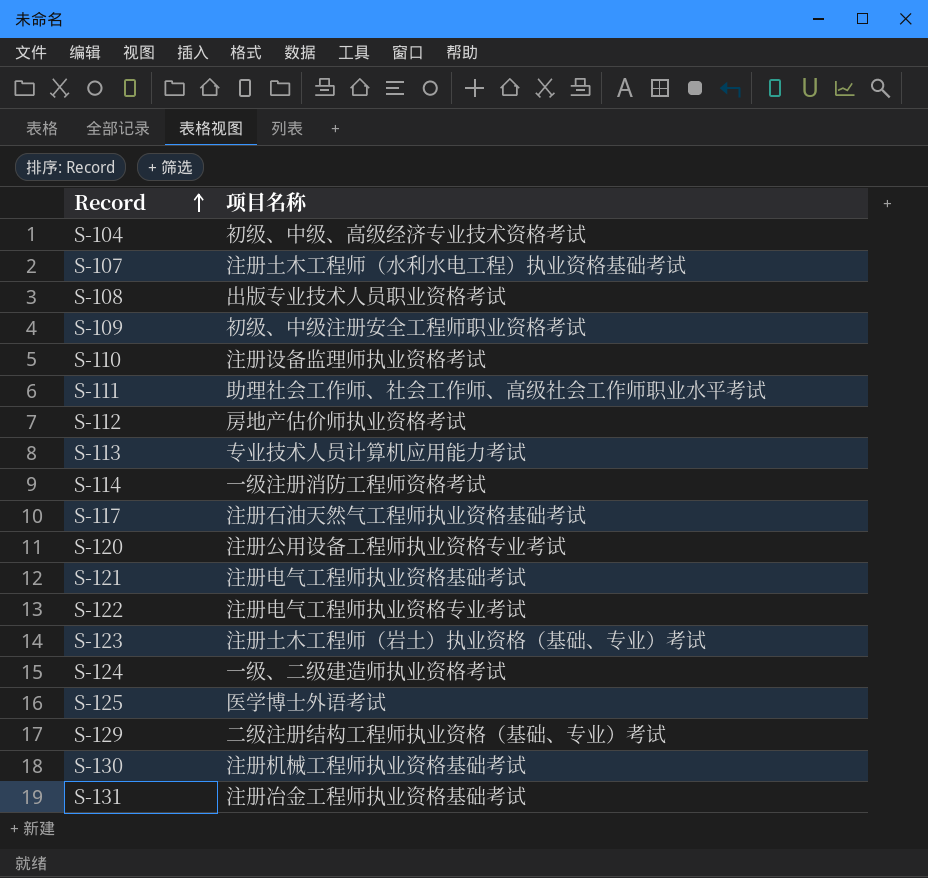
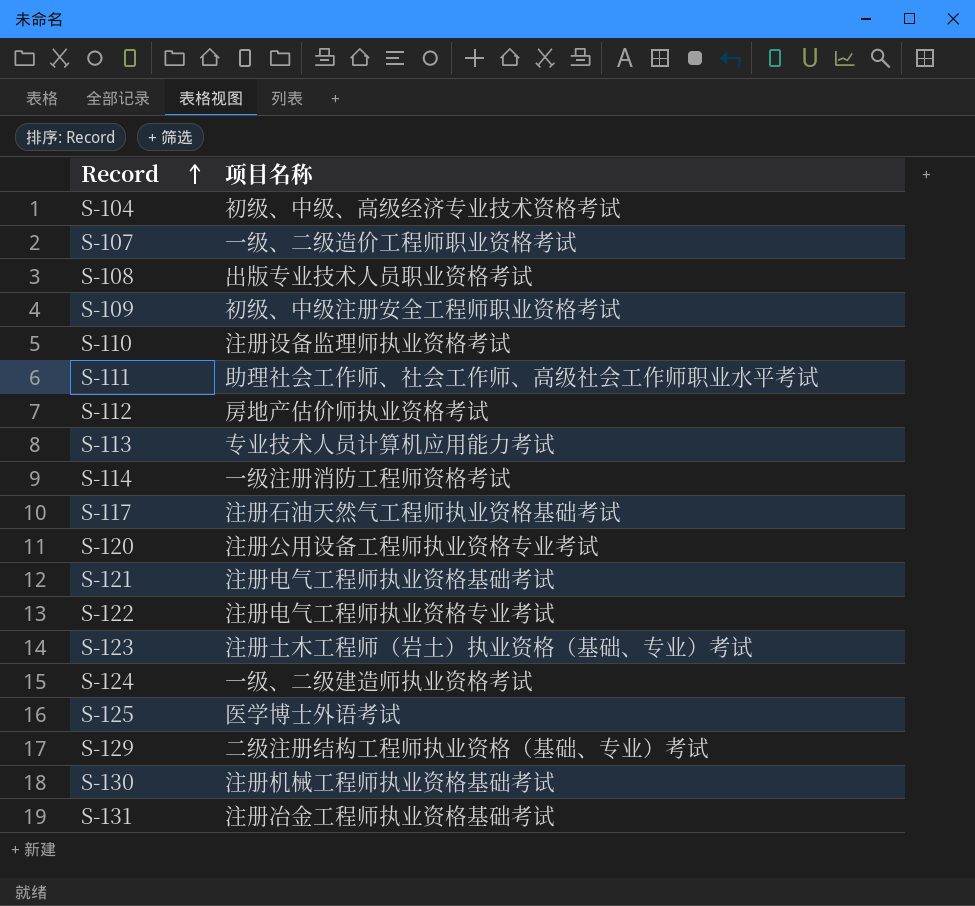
S-107 | 项目名称: 注册土木工程师（水利水电工程）执业资格基础考试 -> 一级、二级造价工程师职业资格考试

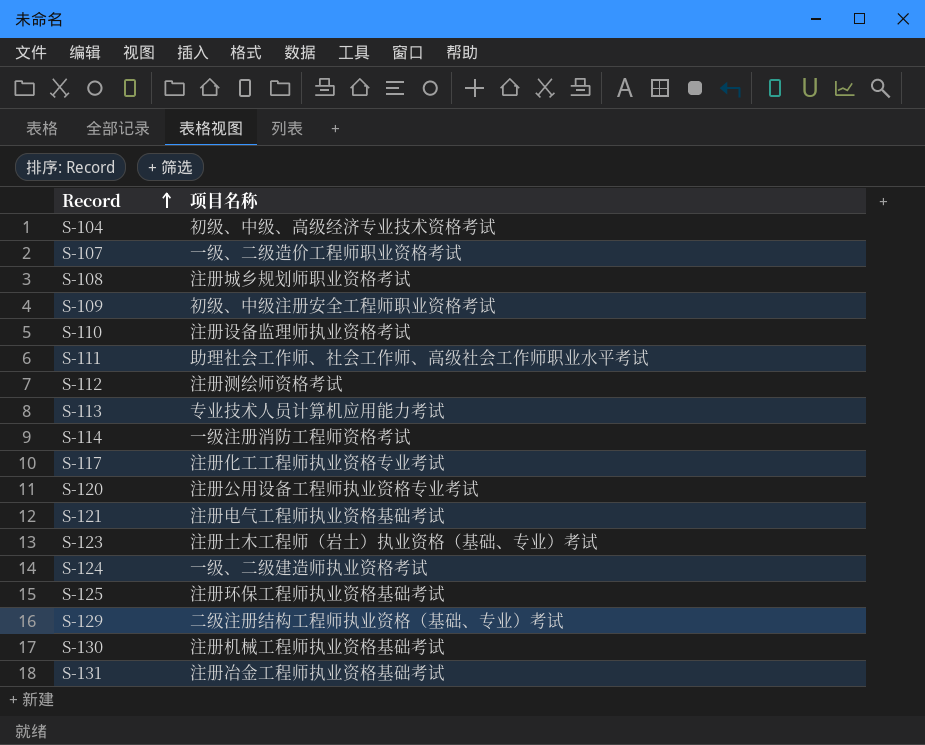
row S-122: 注册电气工程师执业资格专业考试 -> none
S-108 | 项目名称: 出版专业技术人员职业资格考试 -> 注册城乡规划师职业资格考试
S-112 | 项目名称: 房地产估价师执业资格考试 -> 注册测绘师资格考试
S-117 | 项目名称: 注册石油天然气工程师执业资格基础考试 -> 注册化工工程师执业资格专业考试
S-125 | 项目名称: 医学博士外语考试 -> 注册环保工程师执业资格基础考试

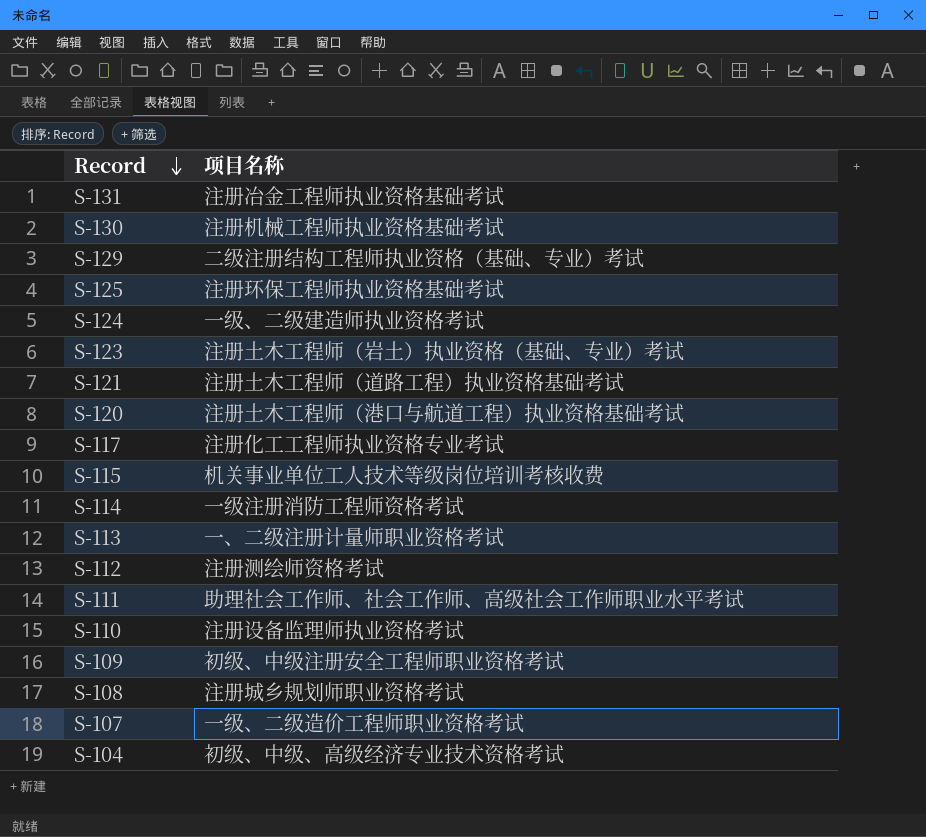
row order: Record ascending -> Record descending
S-121 | 项目名称: 注册电气工程师执业资格基础考试 -> 注册土木工程师（道路工程）执业资格基础考试
S-120 | 项目名称: 注册公用设备工程师执业资格专业考试 -> 注册土木工程师（港口与航道工程）执业资格基础考试
row S-115: none -> 机关事业单位工人技术等级岗位培训考核收费
S-113 | 项目名称: 专业技术人员计算机应用能力考试 -> 一、二级注册计量师职业资格考试

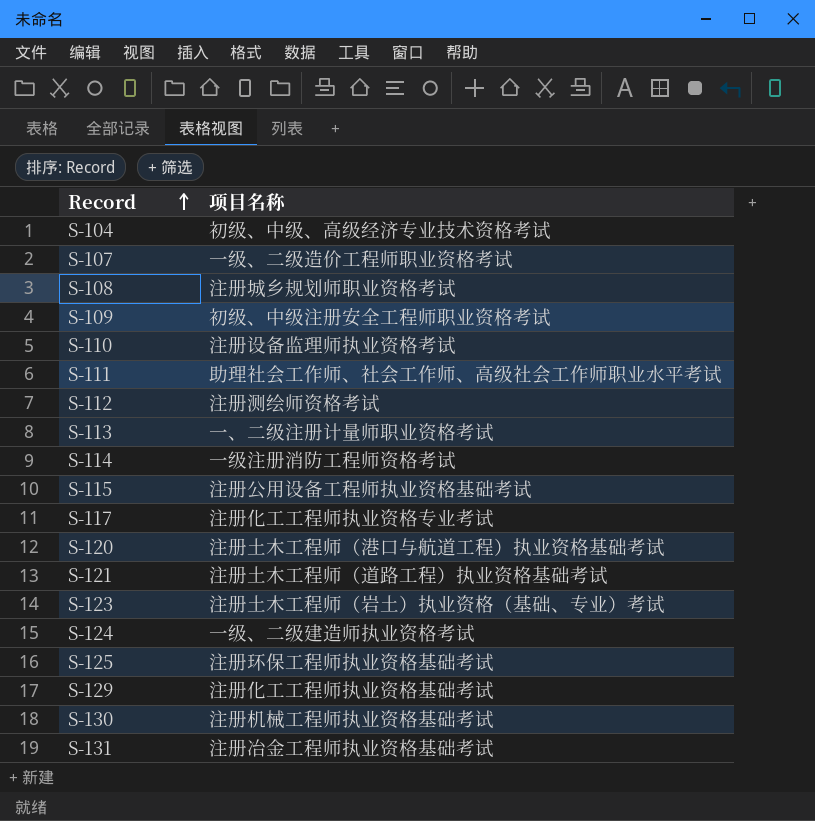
row order: Record descending -> Record ascending
S-115 | 项目名称: 机关事业单位工人技术等级岗位培训考核收费 -> 注册公用设备工程师执业资格基础考试
S-129 | 项目名称: 二级注册结构工程师执业资格（基础、专业）考试 -> 注册化工工程师执业资格基础考试

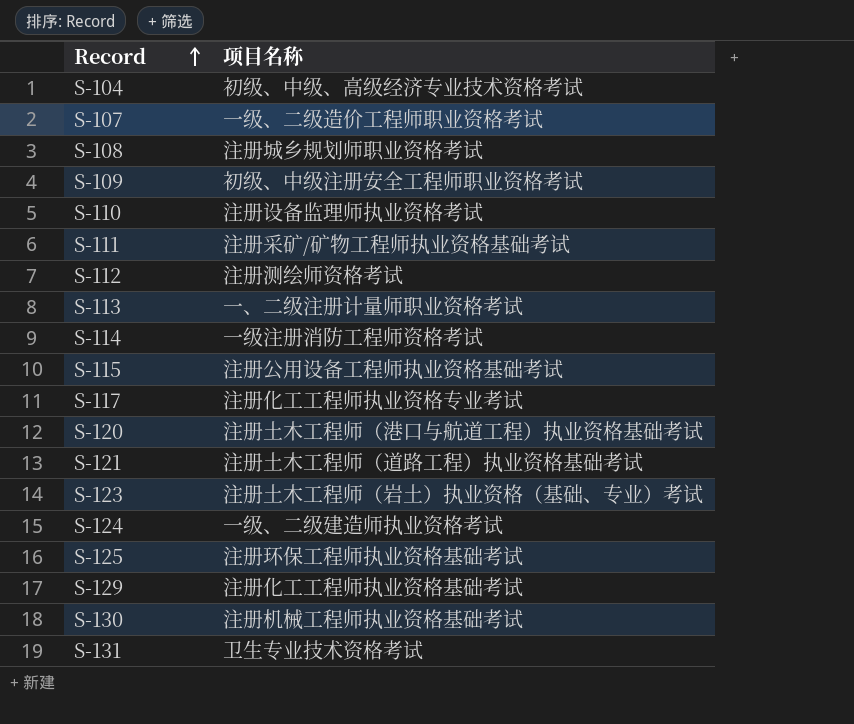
S-111 | 项目名称: 助理社会工作师、社会工作师、高级社会工作师职业水平考试 -> 注册采矿/矿物工程师执业资格基础考试
S-131 | 项目名称: 注册冶金工程师执业资格基础考试 -> 卫生专业技术资格考试

